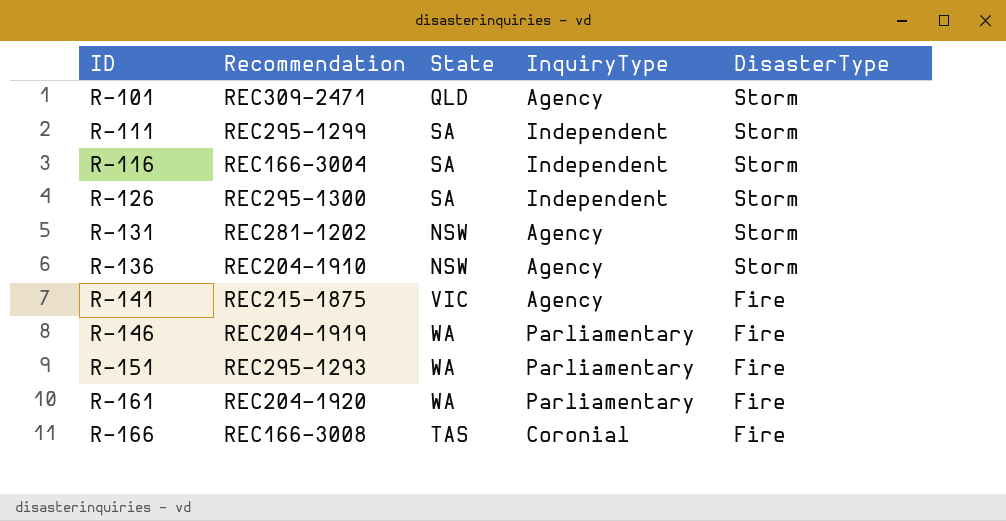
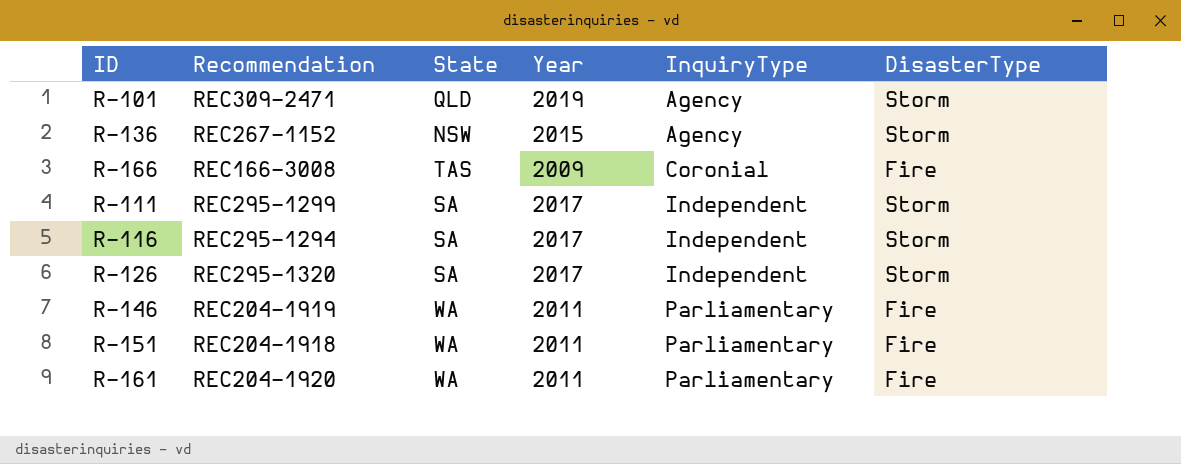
row order: ID ascending -> InquiryType ascending
column Year | position: none -> 4
row R-131: REC281-1202 | NSW | Agency | Storm -> none
row R-141: REC215-1875 | VIC | Agency | Fire -> none
R-136 | Recommendation: REC204-1910 -> REC267-1152
R-116 | Recommendation: REC166-3004 -> REC295-1294
R-126 | Recommendation: REC295-1300 -> REC295-1320
R-151 | Recommendation: REC295-1293 -> REC204-1918

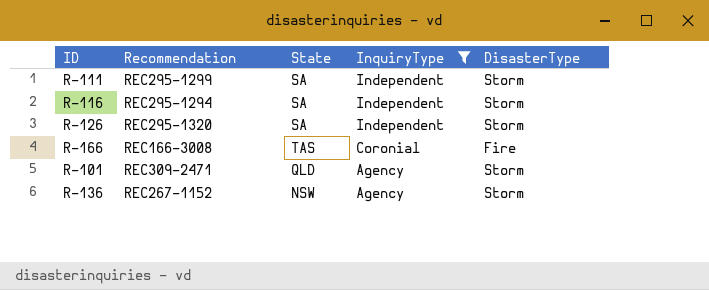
filter: none -> InquiryType != Parliamentary
row order: InquiryType ascending -> InquiryType descending
column Year | position: 4 -> none

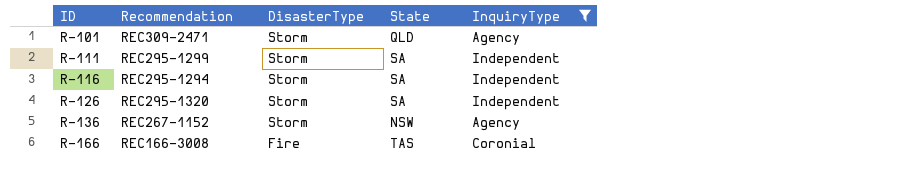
row order: InquiryType descending -> ID ascending
column DisasterType | position: 5 -> 3

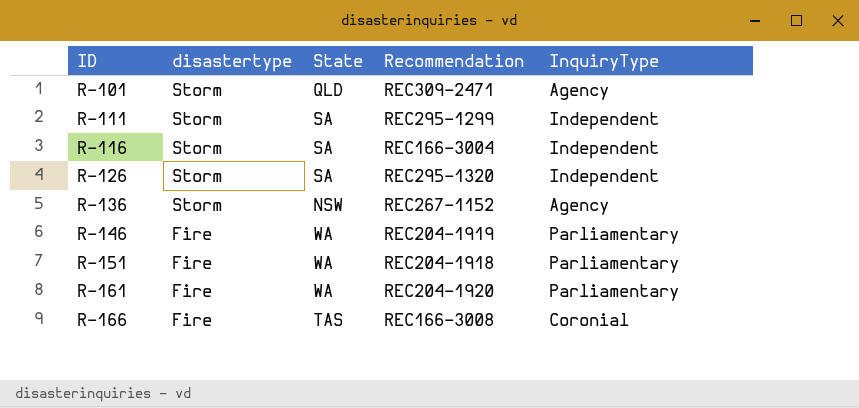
filter: InquiryType != Parliamentary -> none
column name: DisasterType -> disastertype
column Recommendation | position: 2 -> 4
R-116 | Recommendation: REC295-1294 -> REC166-3004

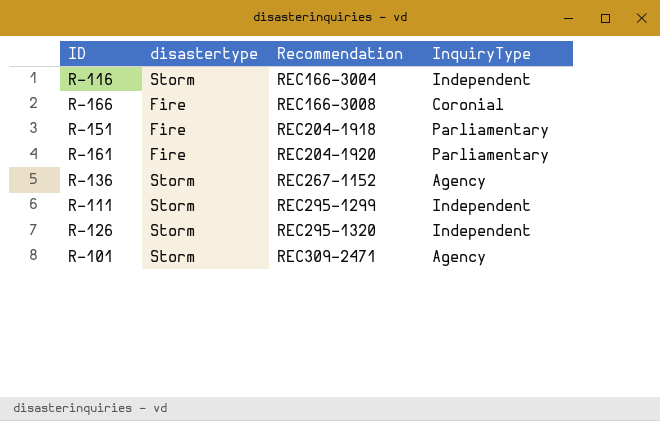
row order: ID ascending -> Recommendation ascending
column State | position: 3 -> none
row R-146: Fire | WA | REC204-1919 | Parliamentary -> none

